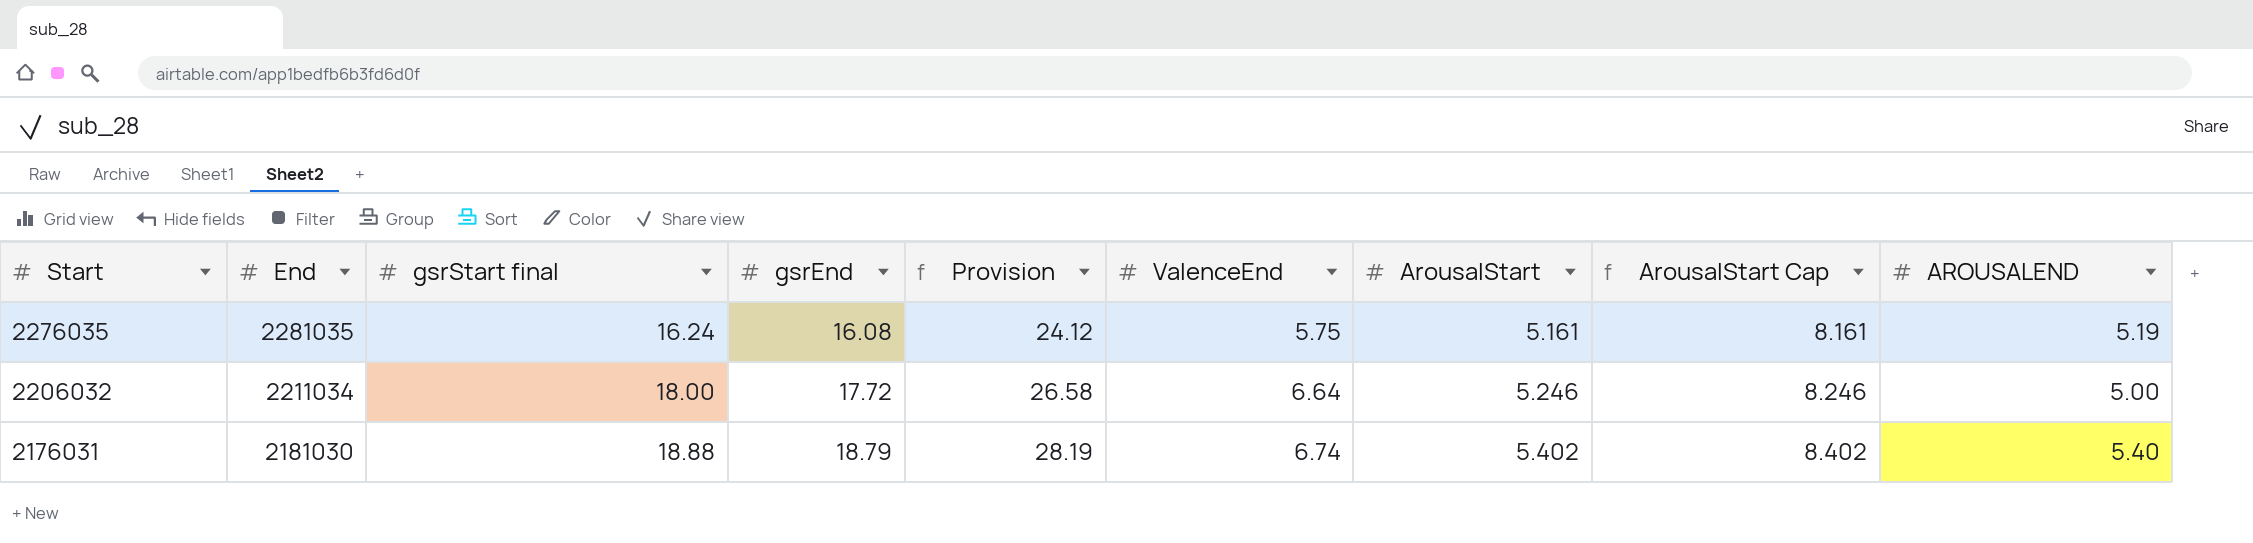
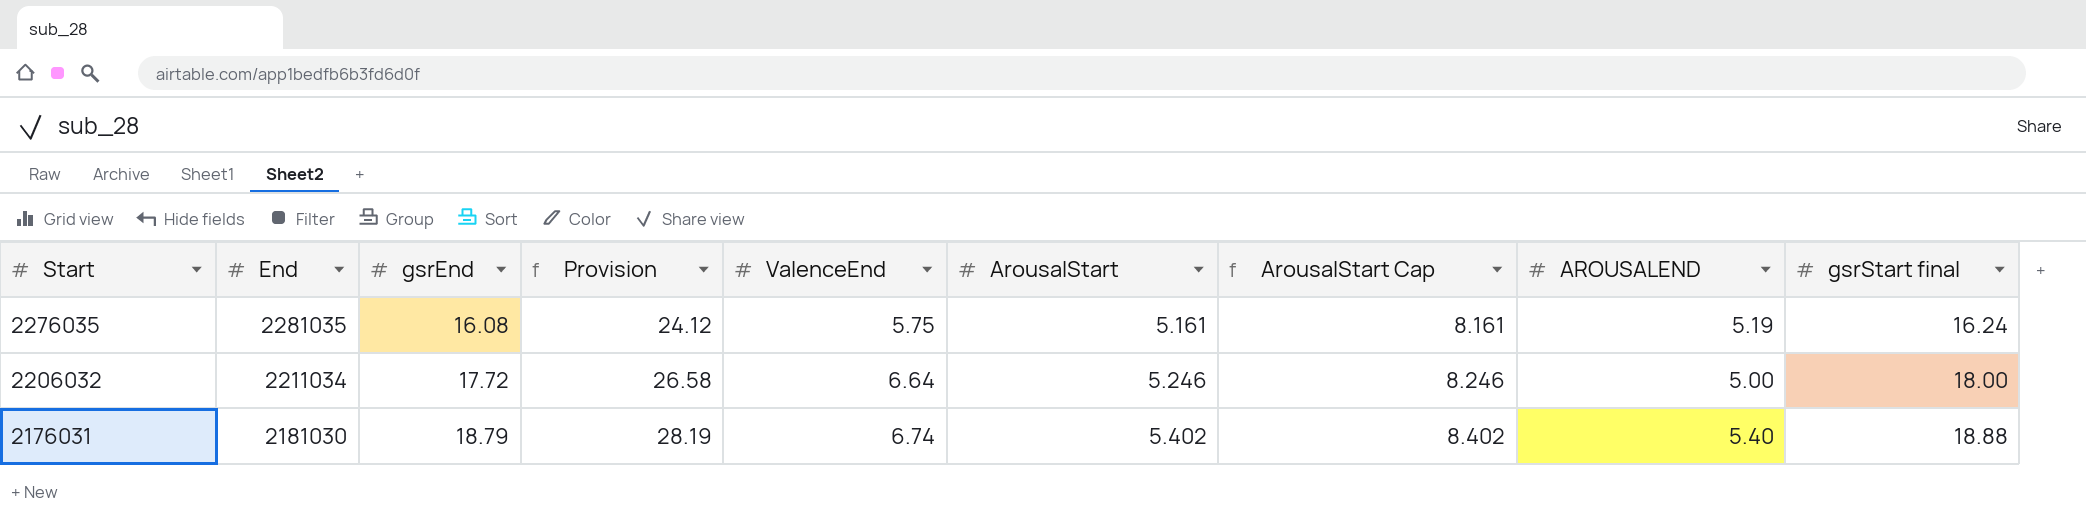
column gsrStart final | position: 3 -> 9

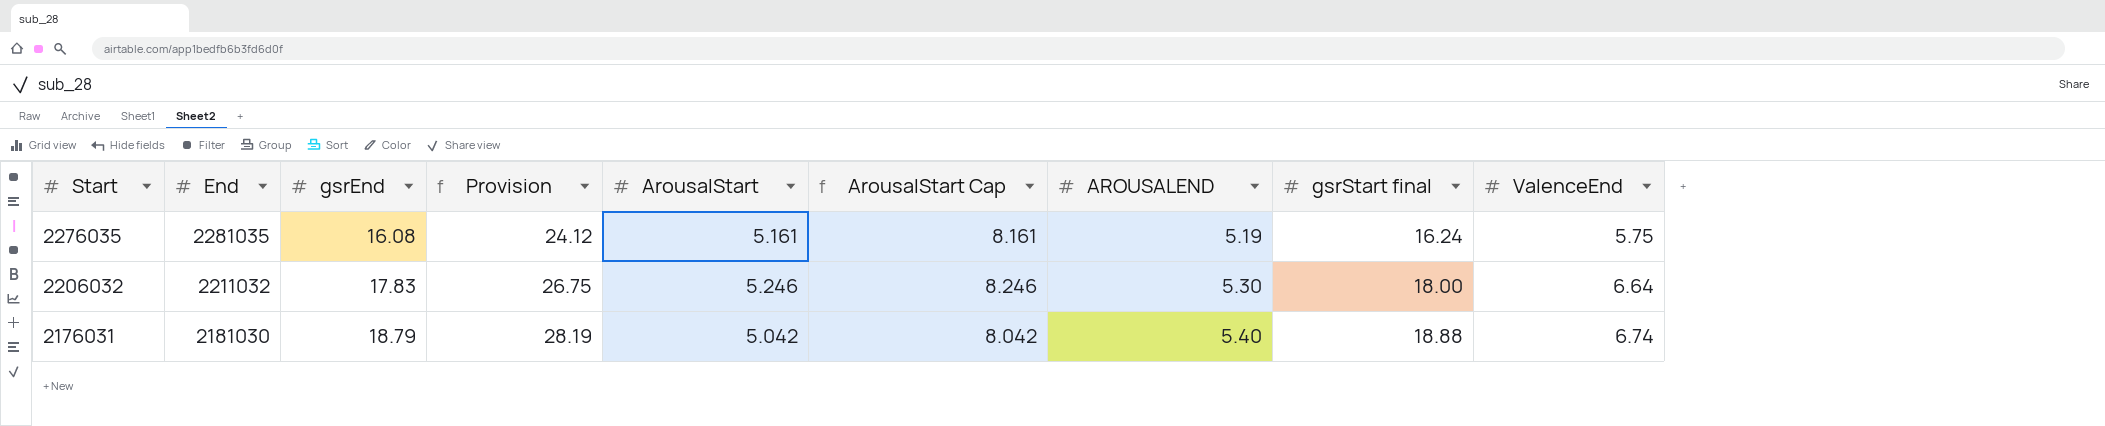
column ValenceEnd | position: 5 -> 9
2206032 | End: 2211034 -> 2211032
2206032 | gsrEnd: 17.72 -> 17.83
2206032 | Provision: 26.58 -> 26.75
2206032 | AROUSALEND: 5.00 -> 5.30
2176031 | ArousalStart: 5.402 -> 5.042
2176031 | ArousalStart Cap: 8.402 -> 8.042

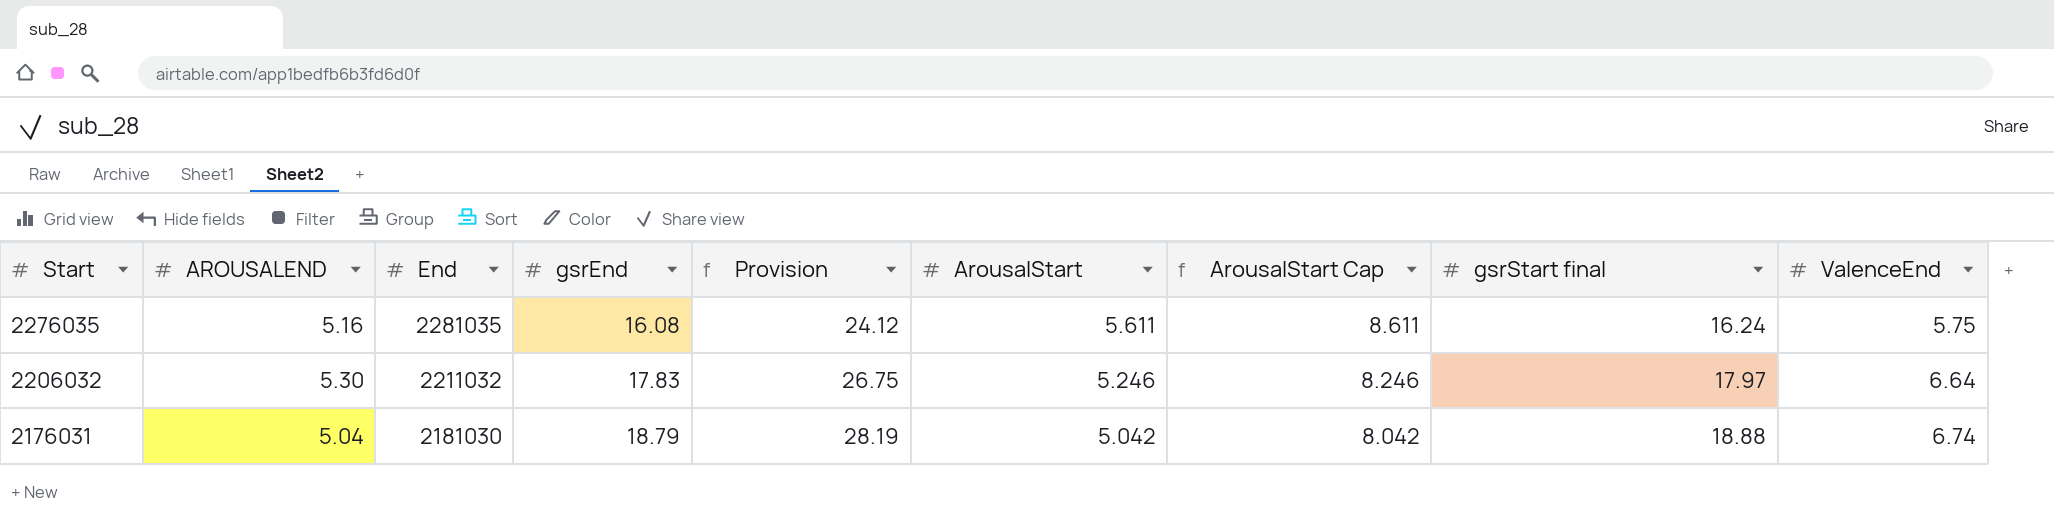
column AROUSALEND | position: 7 -> 2
2276035 | AROUSALEND: 5.19 -> 5.16
2276035 | ArousalStart: 5.161 -> 5.611
2276035 | ArousalStart Cap: 8.161 -> 8.611
2206032 | gsrStart final: 18.00 -> 17.97
2176031 | AROUSALEND: 5.40 -> 5.04

